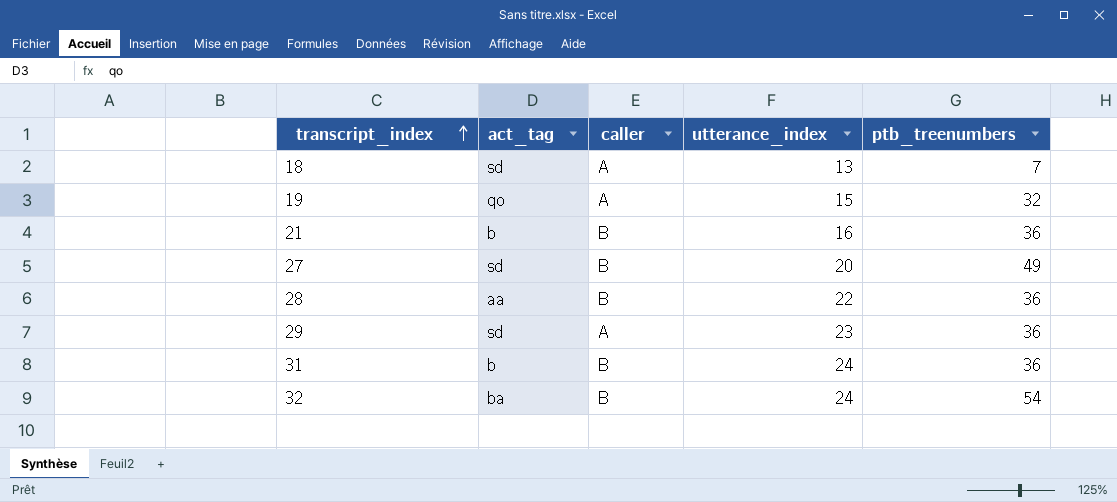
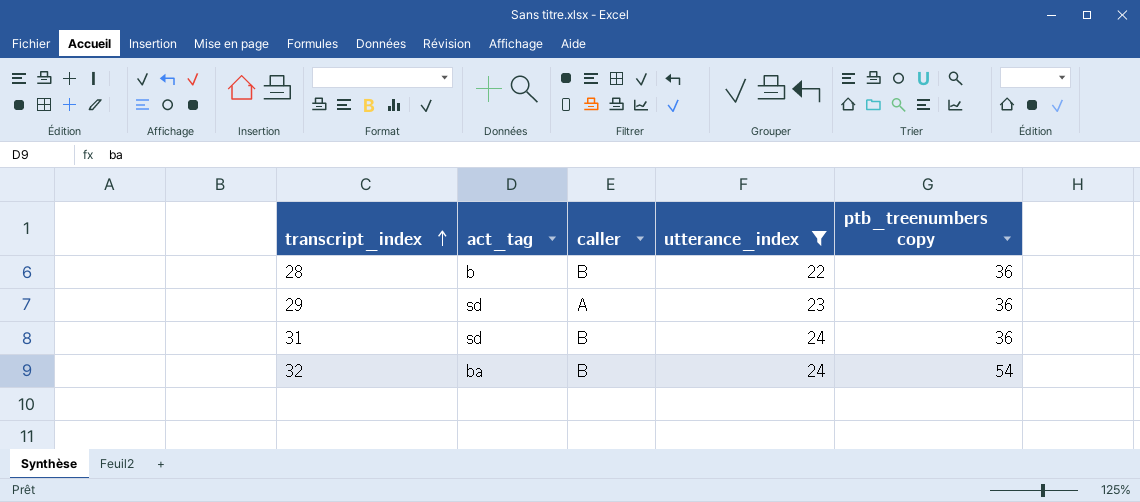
filter: none -> utterance_index >= 22
column name: ptb_treenumbers -> ptb_treenumbers copy
28 | act_tag: aa -> b
31 | act_tag: b -> sd

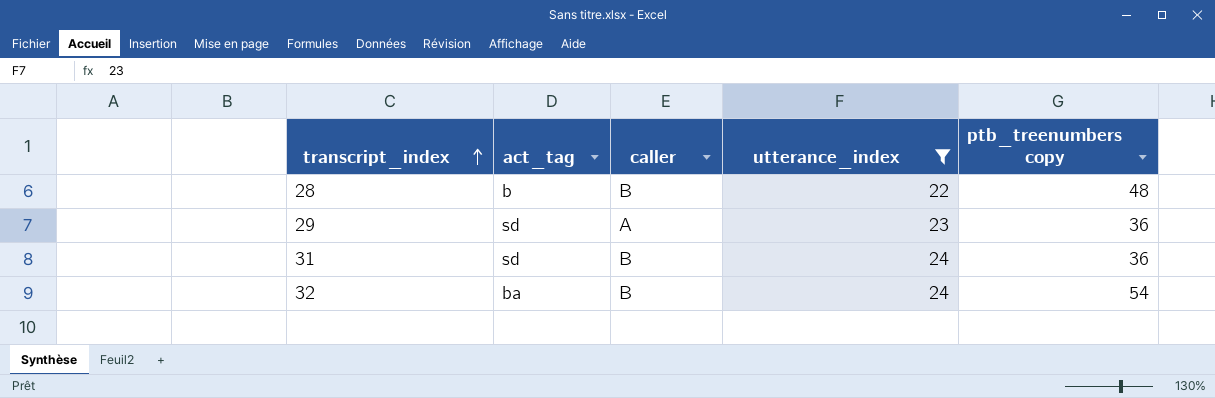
28 | ptb_treenumbers copy: 36 -> 48

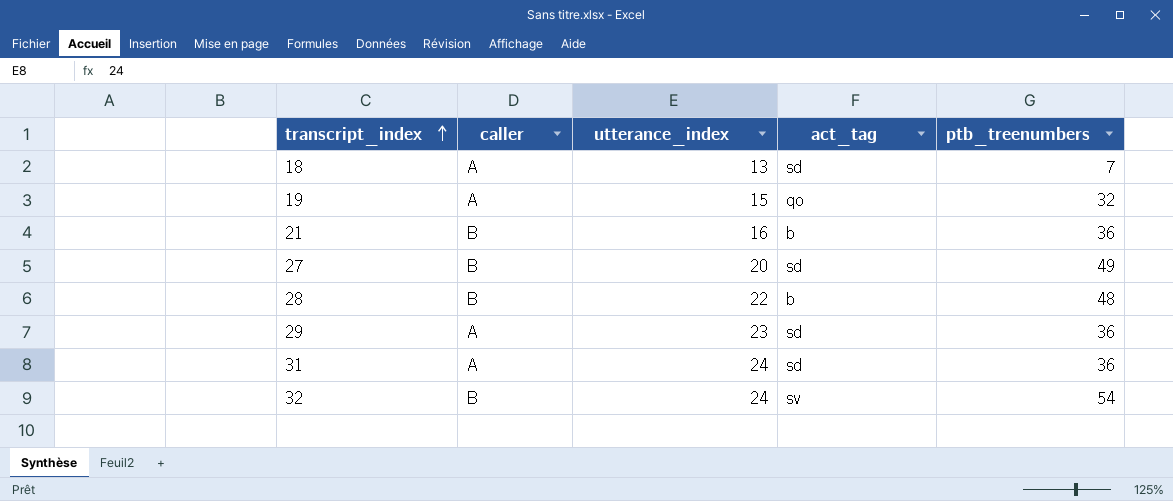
filter: utterance_index >= 22 -> none
column act_tag | position: 2 -> 4
column name: ptb_treenumbers copy -> ptb_treenumbers
31 | caller: B -> A
32 | act_tag: ba -> sv

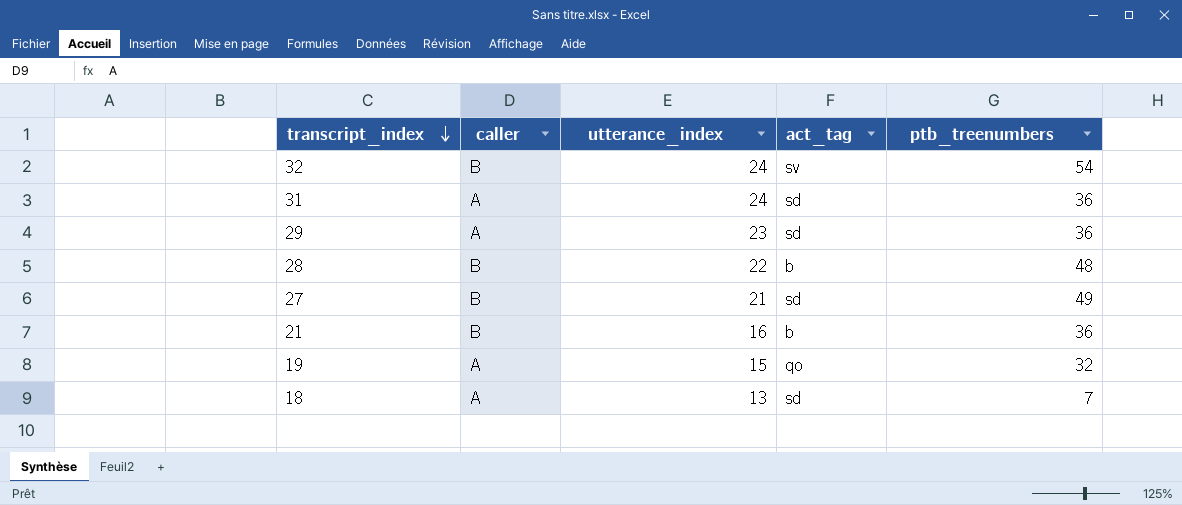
row order: transcript_index ascending -> transcript_index descending
27 | utterance_index: 20 -> 21

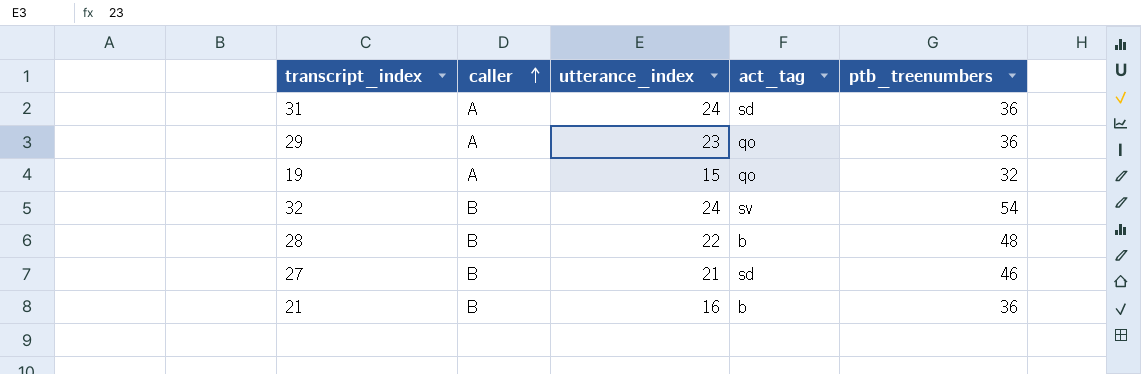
row order: transcript_index descending -> caller ascending
row 18: A | 13 | sd | 7 -> none
29 | act_tag: sd -> qo
27 | ptb_treenumbers: 49 -> 46

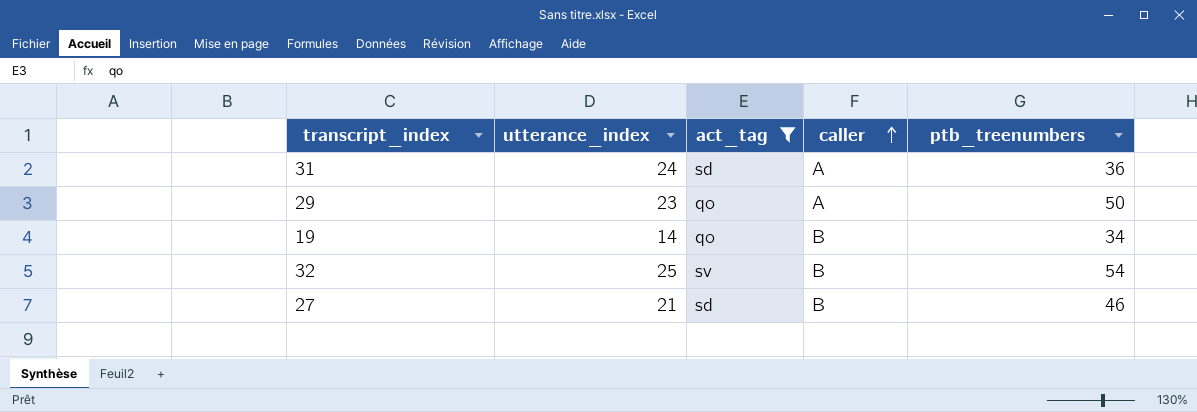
filter: none -> act_tag != b
column caller | position: 2 -> 4
29 | ptb_treenumbers: 36 -> 50
19 | utterance_index: 15 -> 14
19 | caller: A -> B
19 | ptb_treenumbers: 32 -> 34
32 | utterance_index: 24 -> 25

